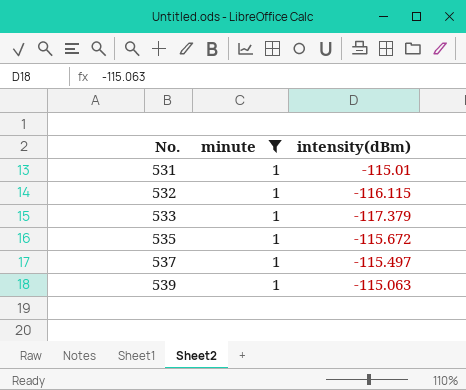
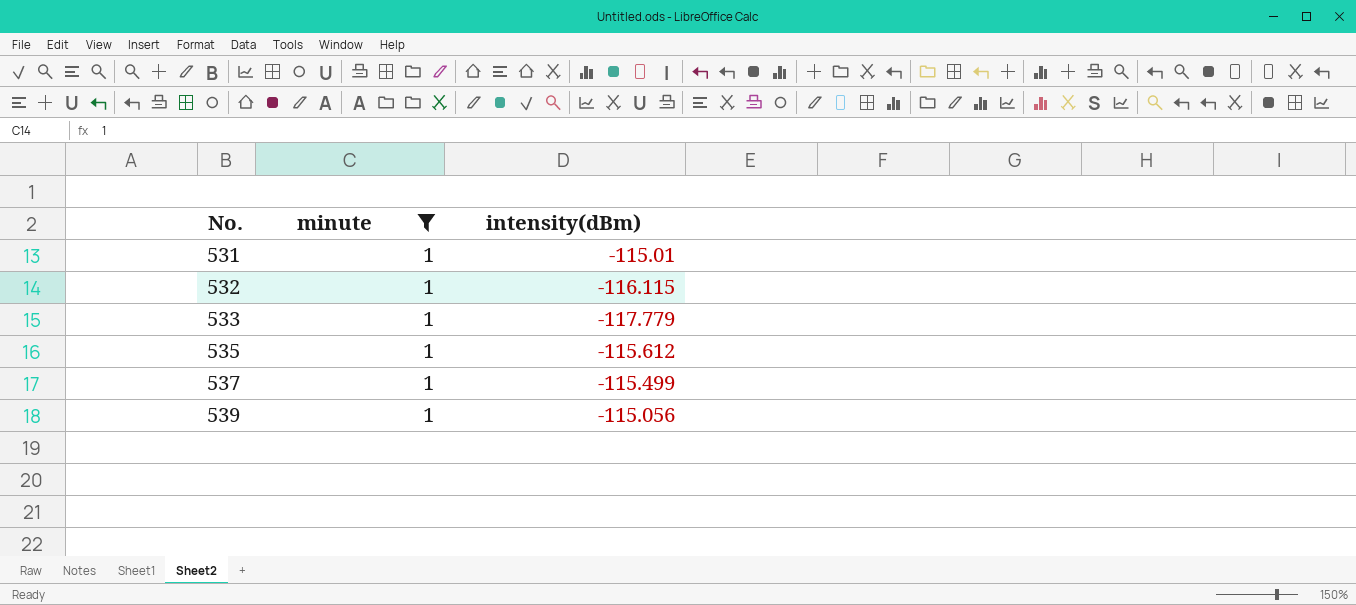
533 | intensity(dBm): -117.379 -> -117.779
535 | intensity(dBm): -115.672 -> -115.612
537 | intensity(dBm): -115.497 -> -115.499
539 | intensity(dBm): -115.063 -> -115.056

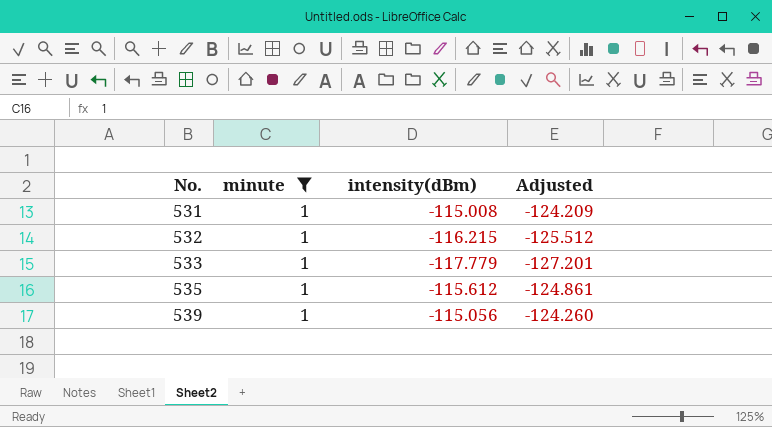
column Adjusted | formula: none -> [intensity(dBm)] * 1.08
row 537: 1 | -115.499 -> none
531 | intensity(dBm): -115.01 -> -115.008
532 | intensity(dBm): -116.115 -> -116.215

